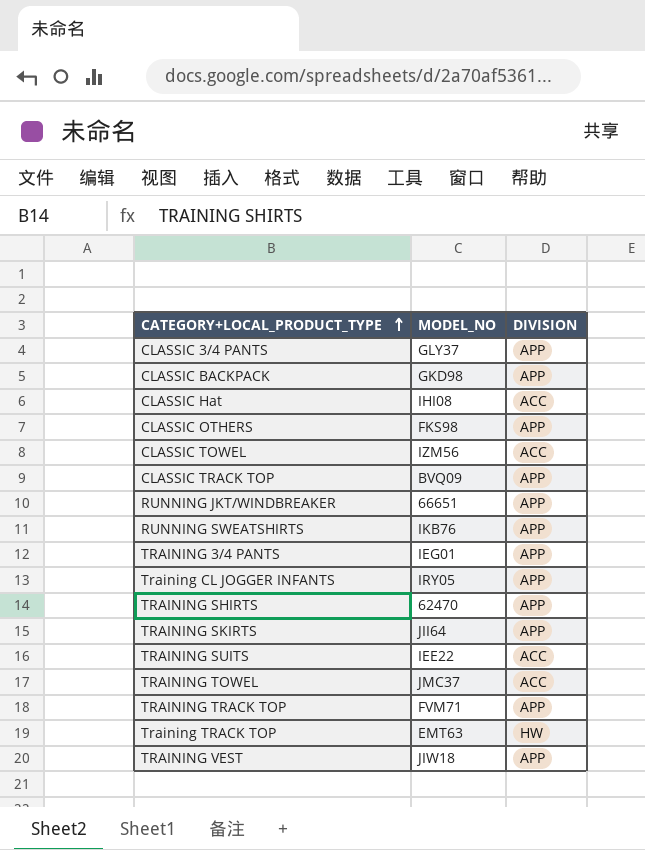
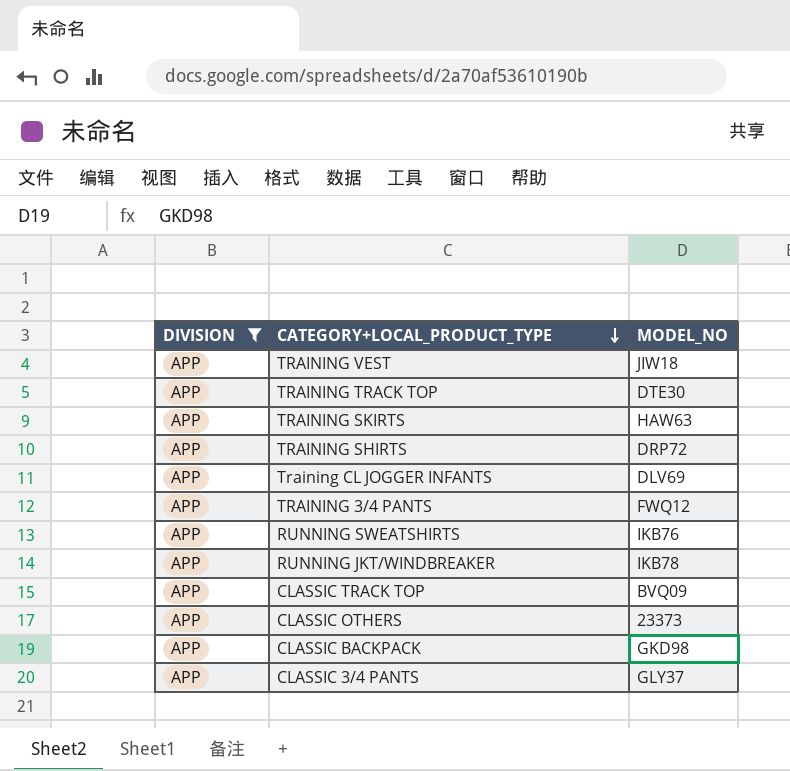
filter: none -> DIVISION = APP
row order: CATEGORY+LOCAL_PRODUCT_TYPE ascending -> CATEGORY+LOCAL_PRODUCT_TYPE descending
column DIVISION | position: 3 -> 1
TRAINING TRACK TOP | MODEL_NO: FVM71 -> DTE30
TRAINING SKIRTS | MODEL_NO: JII64 -> HAW63
TRAINING SHIRTS | MODEL_NO: 62470 -> DRP72
Training CL JOGGER INFANTS | MODEL_NO: IRY05 -> DLV69
TRAINING 3/4 PANTS | MODEL_NO: IEG01 -> FWQ12
RUNNING JKT/WINDBREAKER | MODEL_NO: 66651 -> IKB78
CLASSIC OTHERS | MODEL_NO: FKS98 -> 23373

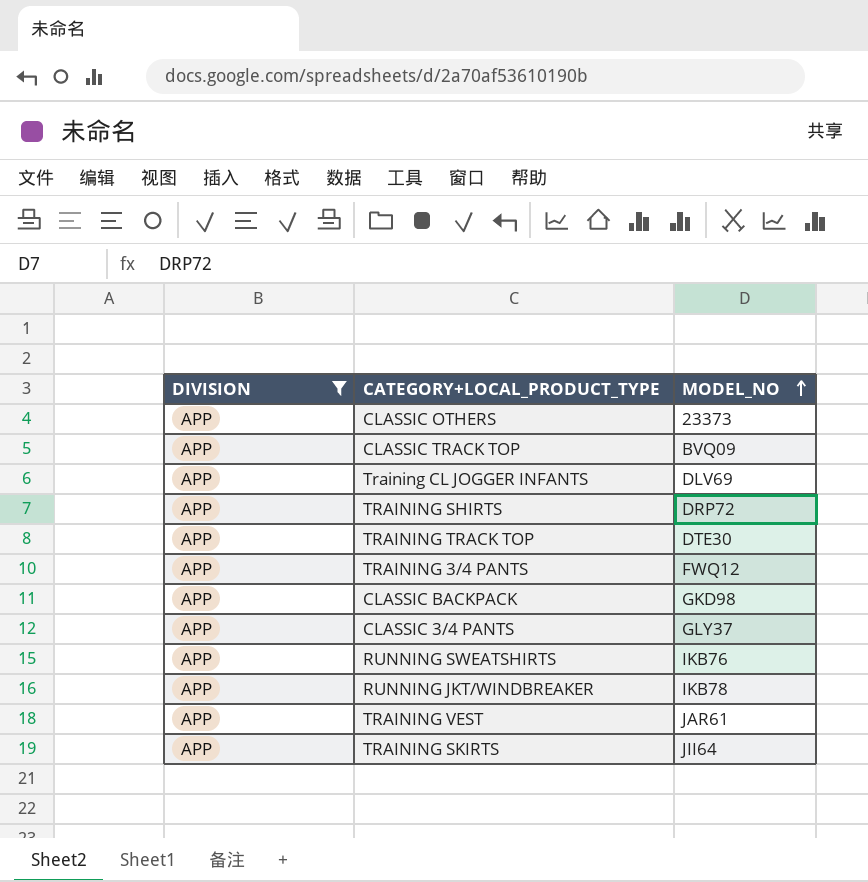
row order: CATEGORY+LOCAL_PRODUCT_TYPE descending -> MODEL_NO ascending
TRAINING VEST | MODEL_NO: JIW18 -> JAR61
TRAINING SKIRTS | MODEL_NO: HAW63 -> JII64

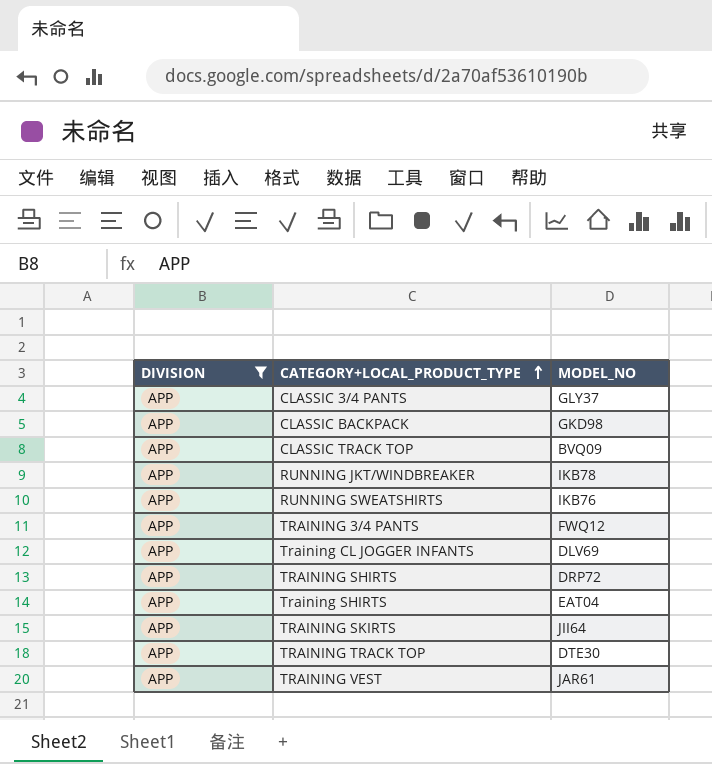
row order: MODEL_NO ascending -> CATEGORY+LOCAL_PRODUCT_TYPE ascending
row CLASSIC OTHERS: APP | 23373 -> none
row Training SHIRTS: none -> APP | EAT04

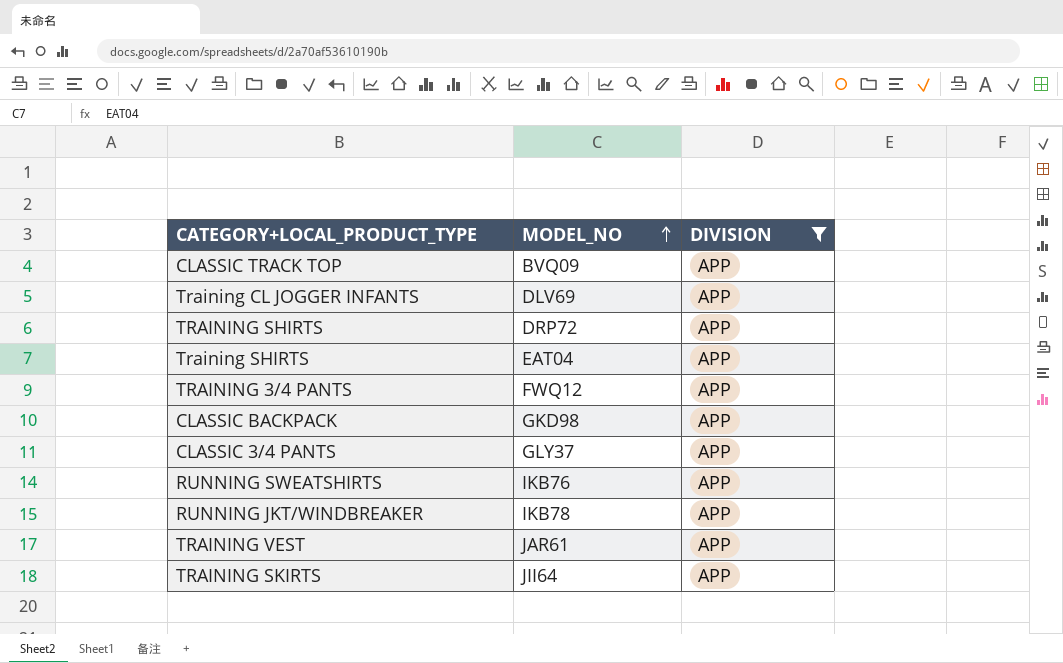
row order: CATEGORY+LOCAL_PRODUCT_TYPE ascending -> MODEL_NO ascending
column DIVISION | position: 1 -> 3
row TRAINING TRACK TOP: APP | DTE30 -> none

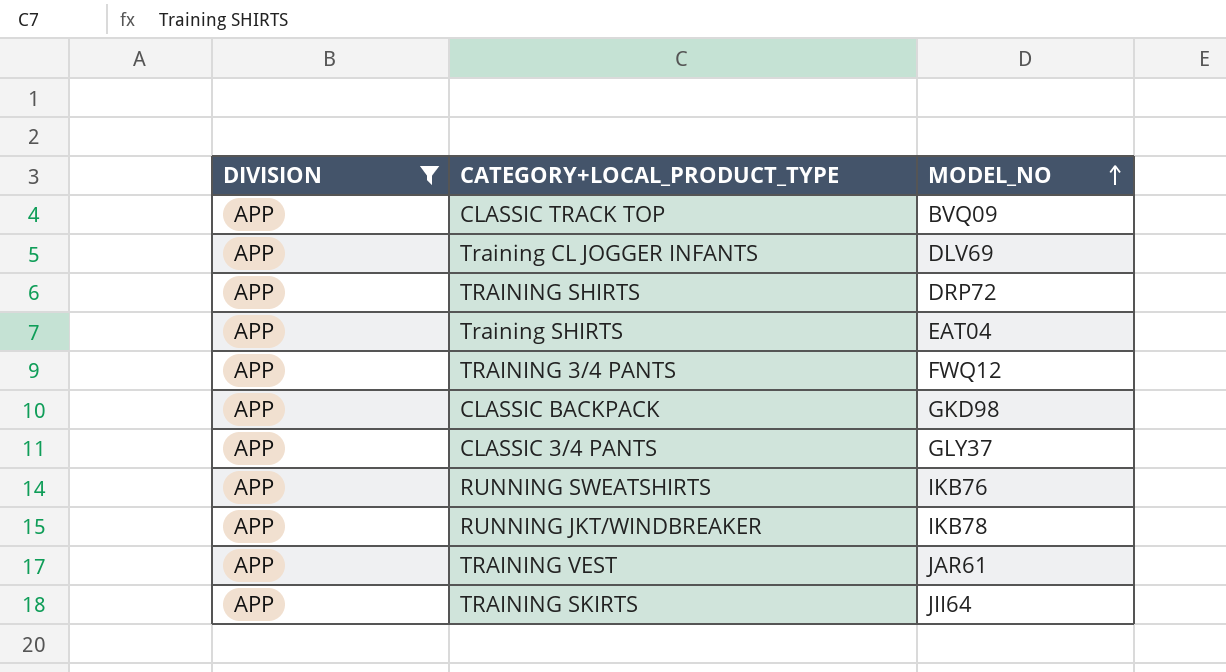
column DIVISION | position: 3 -> 1

